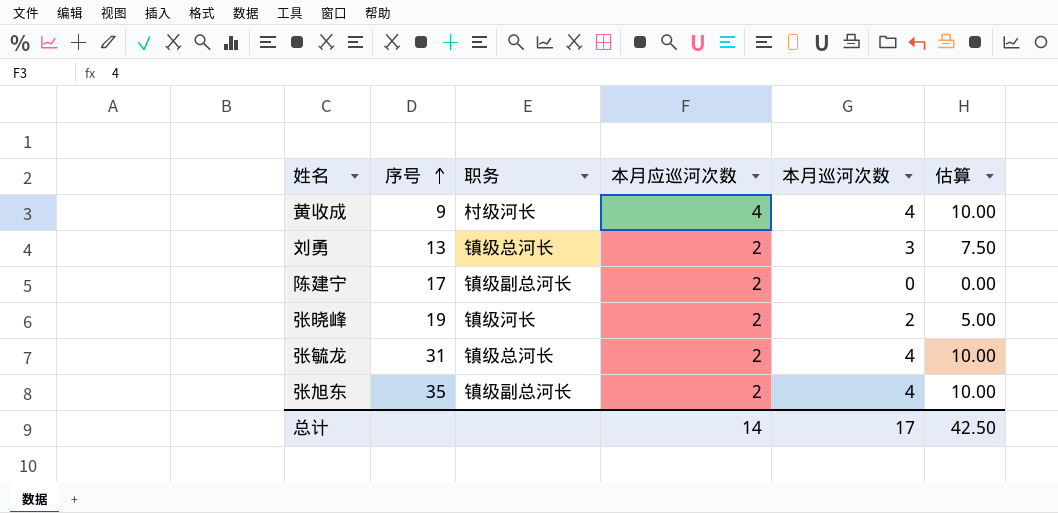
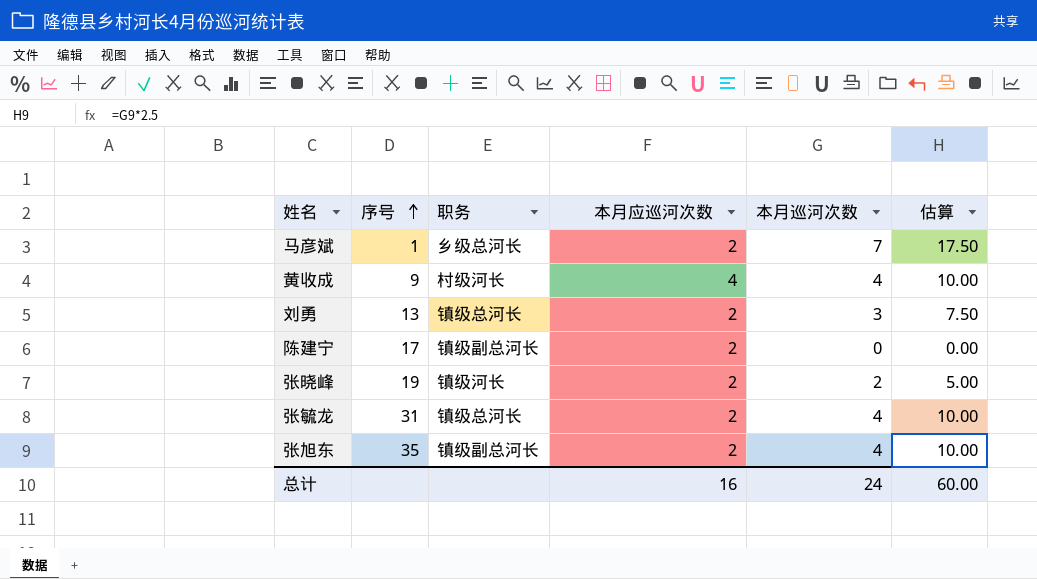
row 马彦斌: none -> 1 | 乡级总河长 | 2 | 7 | 17.50
总计 | 本月应巡河次数: 14 -> 16
总计 | 本月巡河次数: 17 -> 24
总计 | 估算: 42.50 -> 60.00

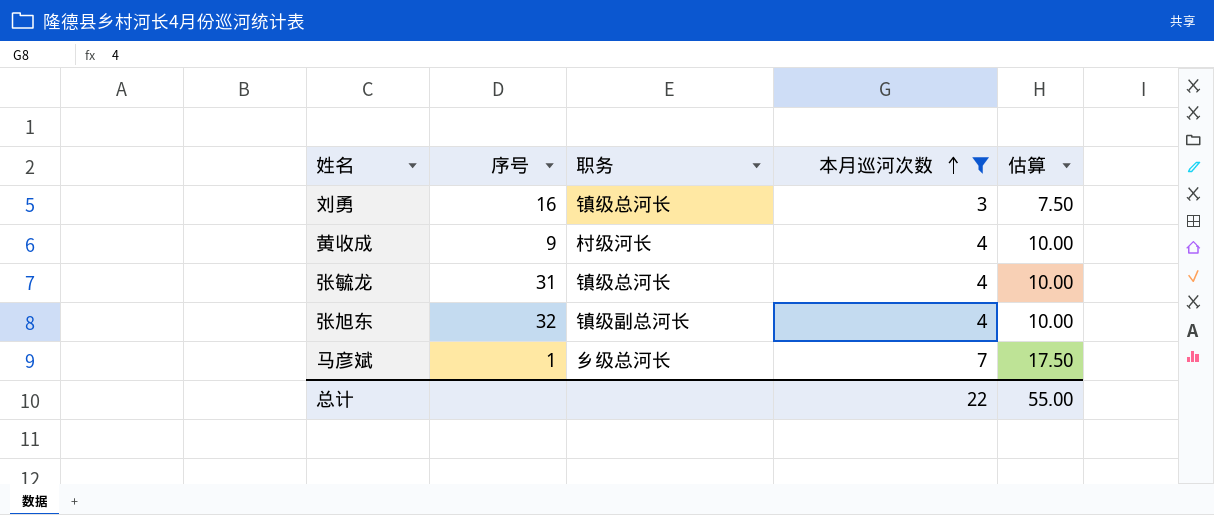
filter: none -> 本月巡河次数 >= 3
row order: 序号 ascending -> 本月巡河次数 ascending
column 本月应巡河次数 | position: 4 -> none
刘勇 | 序号: 13 -> 16
张旭东 | 序号: 35 -> 32
总计 | 本月巡河次数: 24 -> 22
总计 | 估算: 60.00 -> 55.00

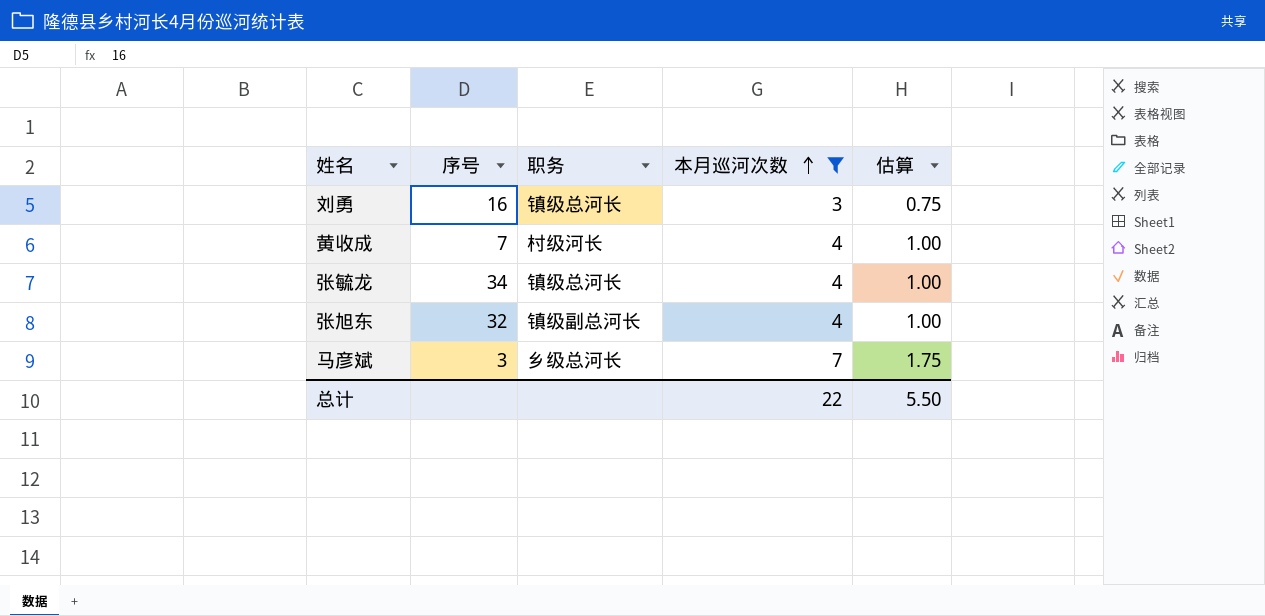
column 估算 | formula: [本月巡河次数] * 2.5 -> [本月巡河次数] * 0.25
黄收成 | 序号: 9 -> 7
张毓龙 | 序号: 31 -> 34
马彦斌 | 序号: 1 -> 3
总计 | 估算: 55.00 -> 5.50

